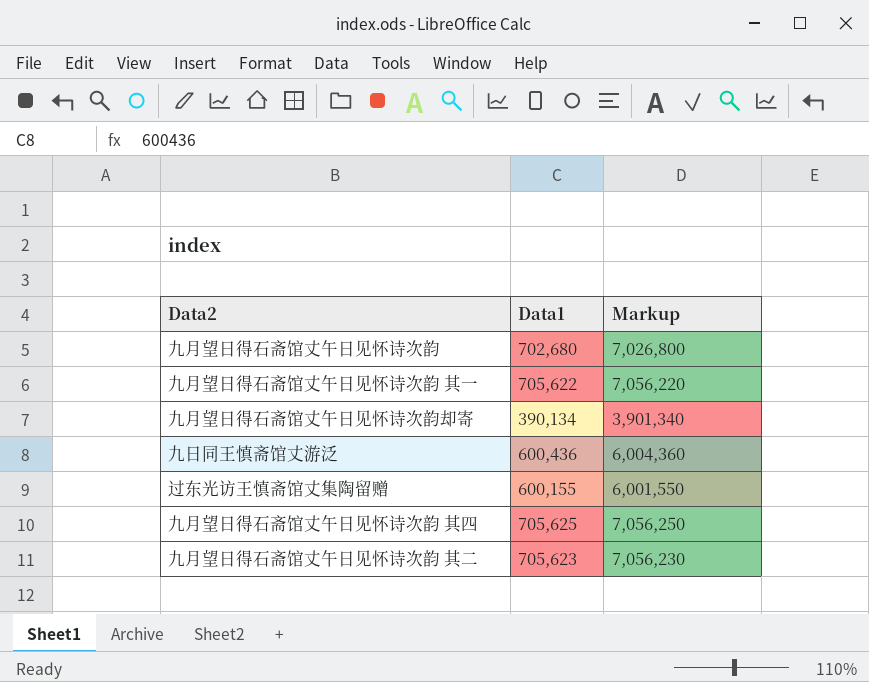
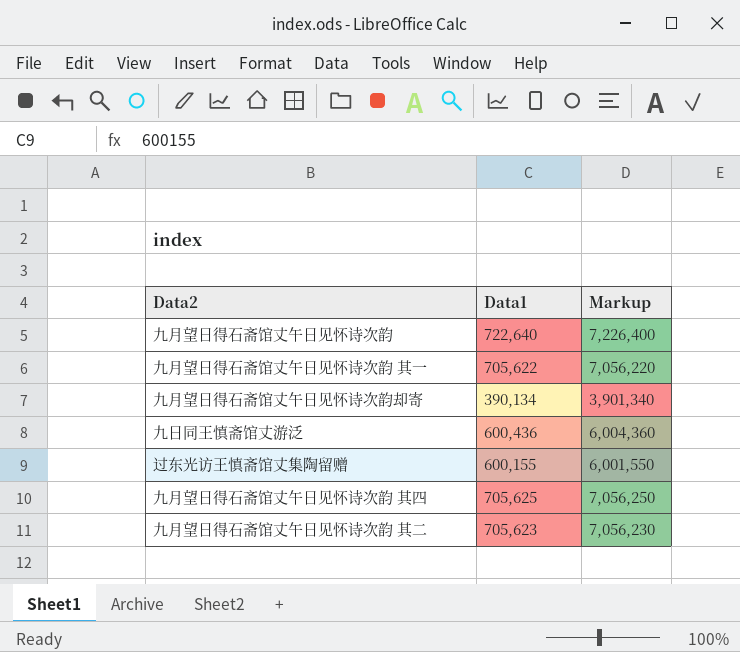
九月望日得石斋馆丈午日见怀诗次韵 | Data1: 702,680 -> 722,640
九月望日得石斋馆丈午日见怀诗次韵 | Markup: 7,026,800 -> 7,226,400

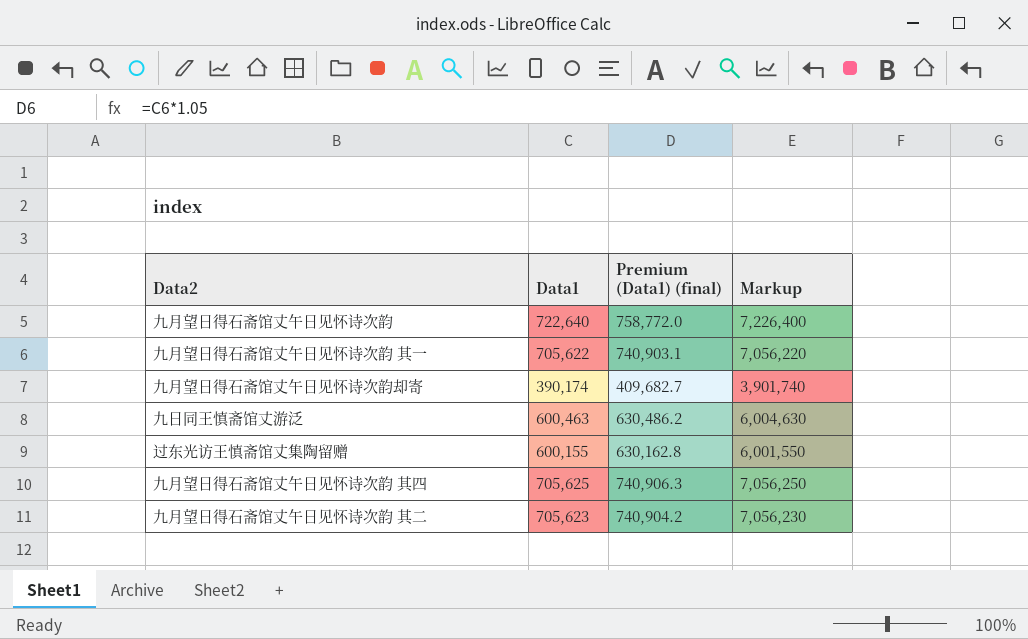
column Premium (Data1) (final) | formula: none -> [Data1] * 1.05
九月望日得石斋馆丈午日见怀诗次韵却寄 | Data1: 390,134 -> 390,174
九月望日得石斋馆丈午日见怀诗次韵却寄 | Markup: 3,901,340 -> 3,901,740
九日同王慎斋馆丈游泛 | Data1: 600,436 -> 600,463
九日同王慎斋馆丈游泛 | Markup: 6,004,360 -> 6,004,630

